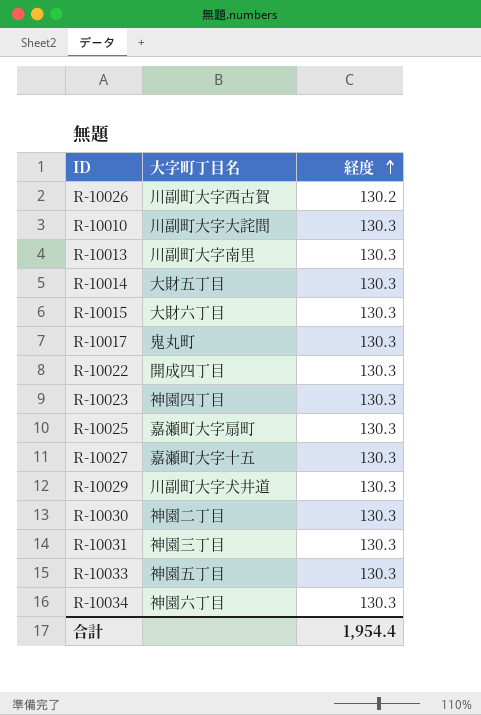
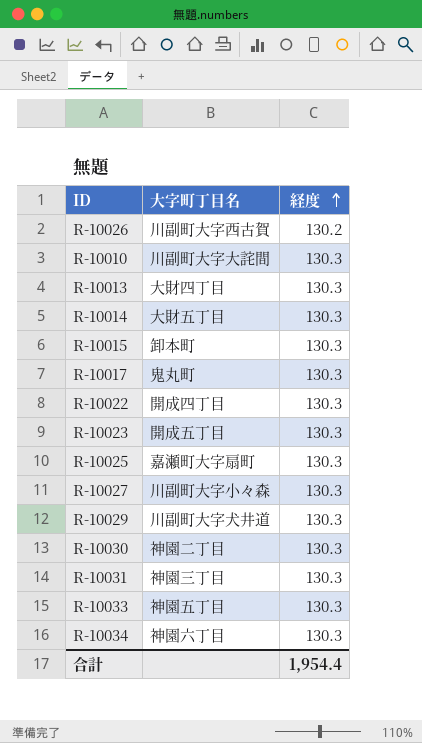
R-10013 | 大字町丁目名: 川副町大字南里 -> 大財四丁目
R-10015 | 大字町丁目名: 大財六丁目 -> 卸本町
R-10023 | 大字町丁目名: 神園四丁目 -> 開成五丁目
R-10027 | 大字町丁目名: 嘉瀬町大字十五 -> 川副町大字小々森

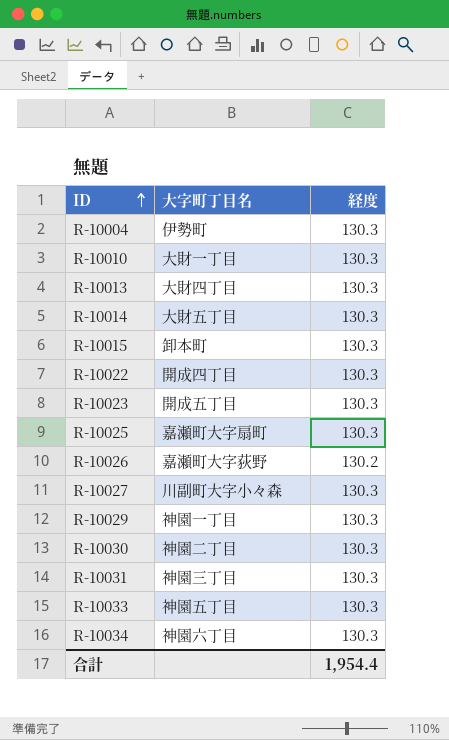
row order: 経度 ascending -> ID ascending
row R-10017: 鬼丸町 | 130.3 -> none
row R-10004: none -> 伊勢町 | 130.3
R-10010 | 大字町丁目名: 川副町大字大詫間 -> 大財一丁目
R-10026 | 大字町丁目名: 川副町大字西古賀 -> 嘉瀬町大字荻野
R-10029 | 大字町丁目名: 川副町大字犬井道 -> 神園一丁目

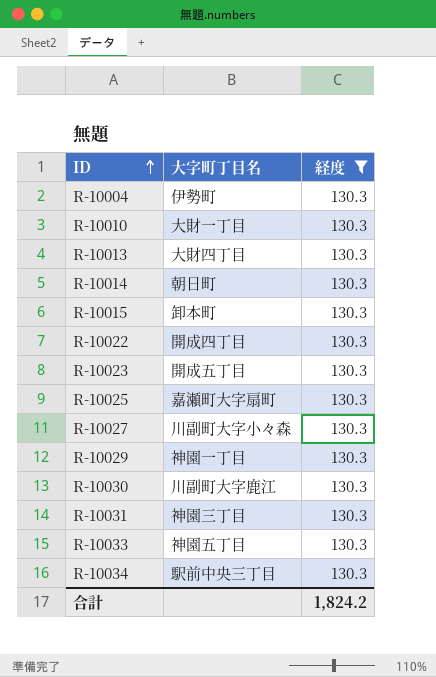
filter: none -> 経度 = 130.3
R-10014 | 大字町丁目名: 大財五丁目 -> 朝日町
R-10030 | 大字町丁目名: 神園二丁目 -> 川副町大字鹿江
R-10034 | 大字町丁目名: 神園六丁目 -> 駅前中央三丁目
合計 | 経度: 1,954.4 -> 1,824.2

